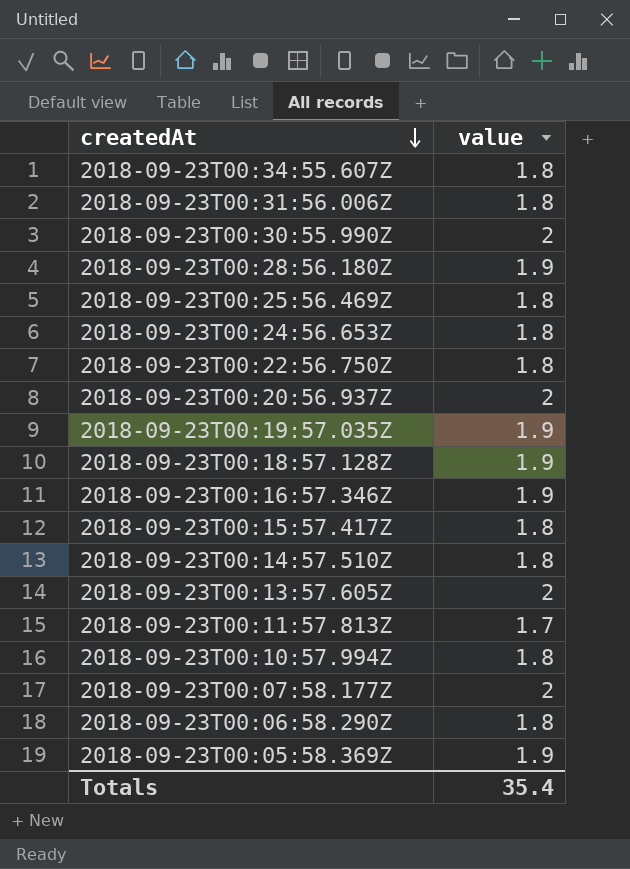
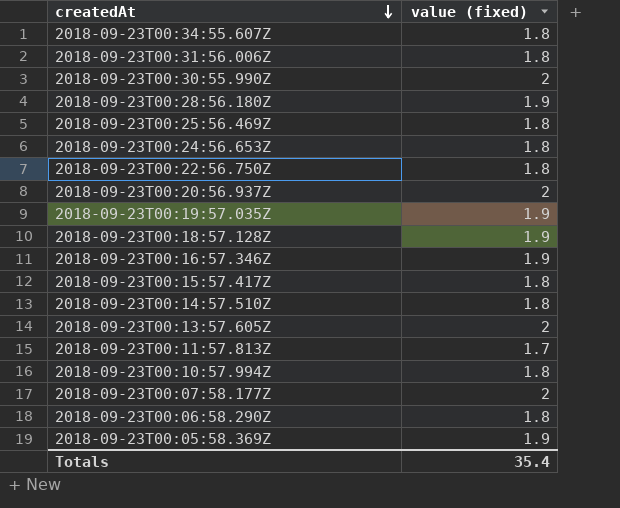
column name: value -> value (fixed)

